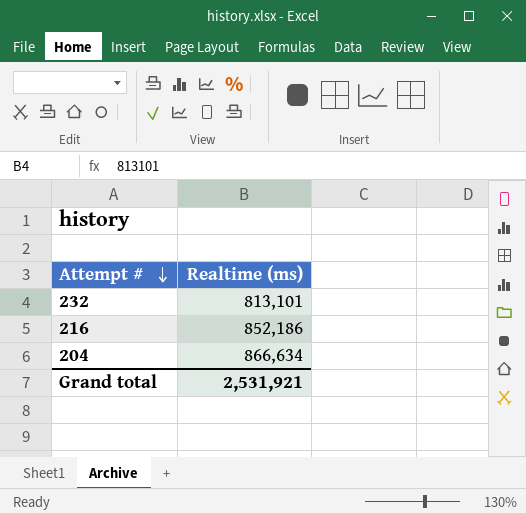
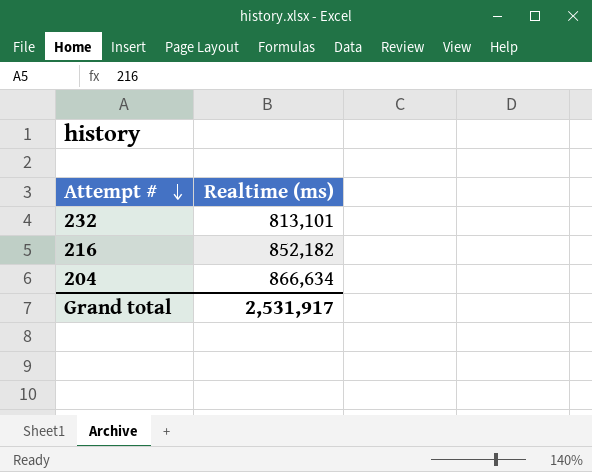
216 | Realtime (ms): 852,186 -> 852,182
Grand total | Realtime (ms): 2,531,921 -> 2,531,917

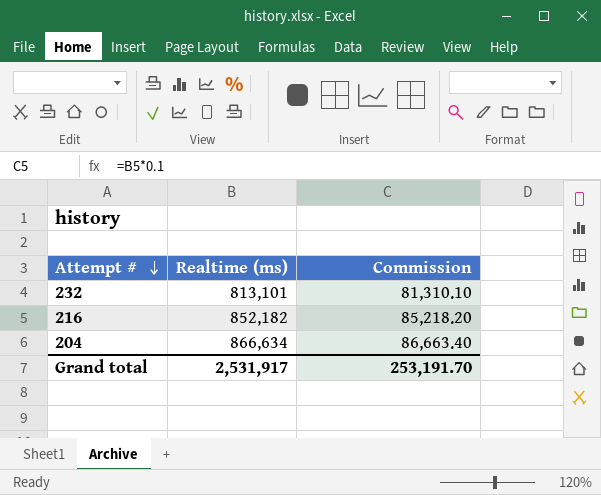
column Commission | formula: none -> [Realtime (ms)] * 0.1

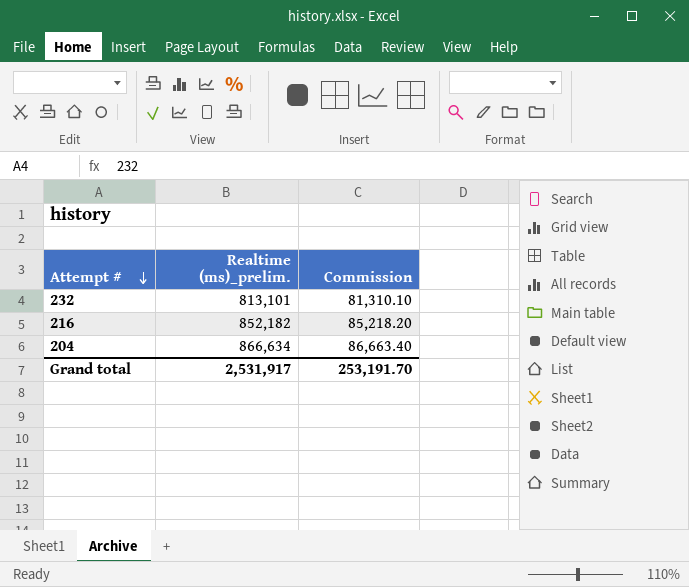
column name: Realtime (ms) -> Realtime (ms)_prelim.

